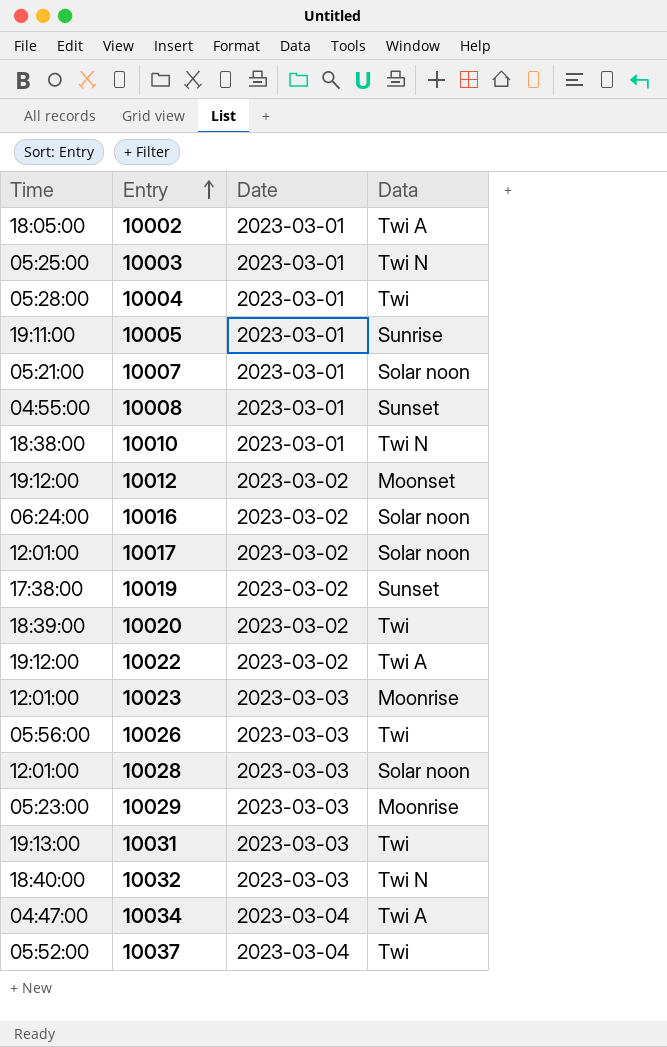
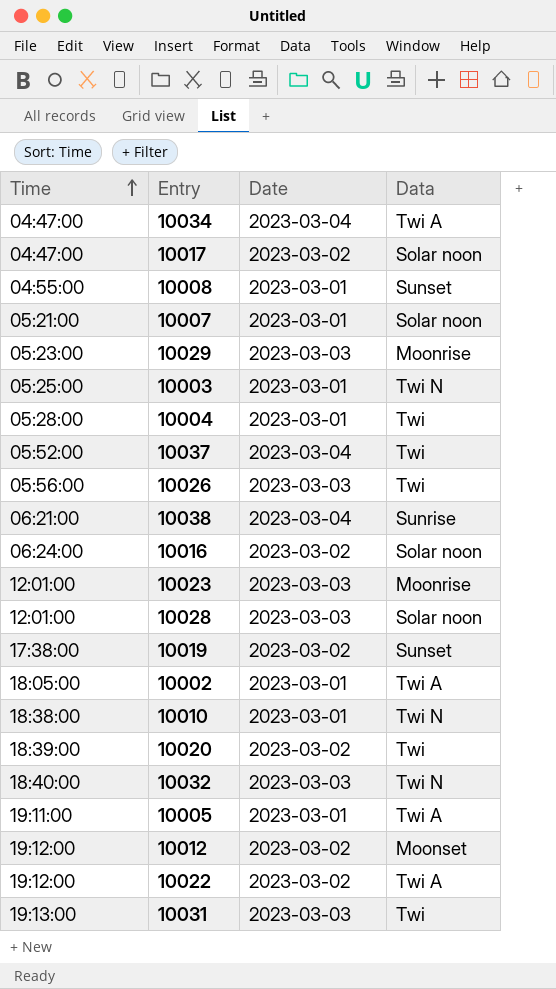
row order: Entry ascending -> Time ascending
10017 | Time: 12:01:00 -> 04:47:00
row 10038: none -> 06:21:00 | 2023-03-04 | Sunrise
10005 | Data: Sunrise -> Twi A

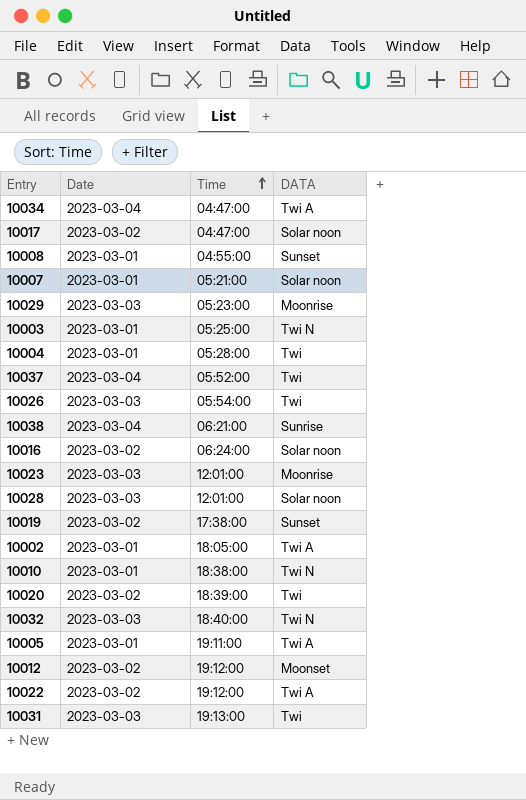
column Time | position: 1 -> 3
column name: Data -> DATA
10026 | Time: 05:56:00 -> 05:54:00

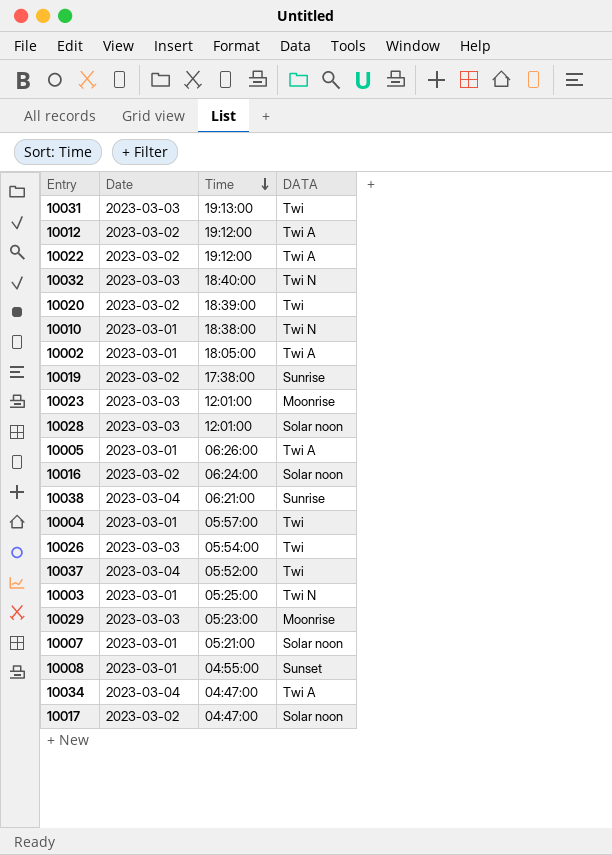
row order: Time ascending -> Time descending
10012 | DATA: Moonset -> Twi A
10019 | DATA: Sunset -> Sunrise
10005 | Time: 19:11:00 -> 06:26:00
10004 | Time: 05:28:00 -> 05:57:00

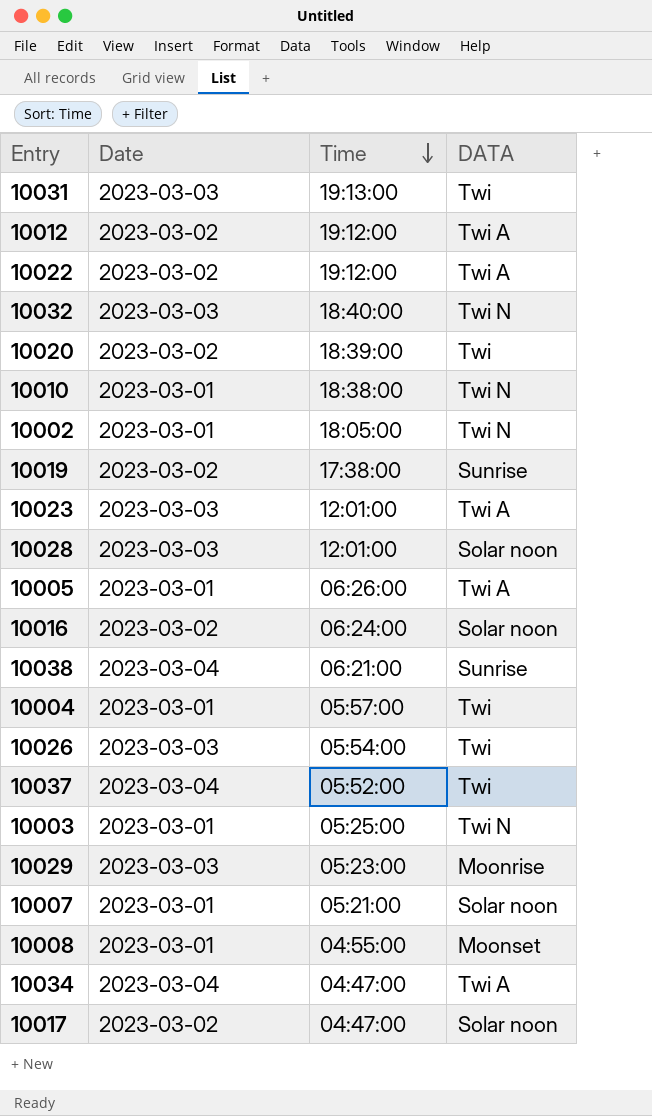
10002 | DATA: Twi A -> Twi N
10023 | DATA: Moonrise -> Twi A
10008 | DATA: Sunset -> Moonset

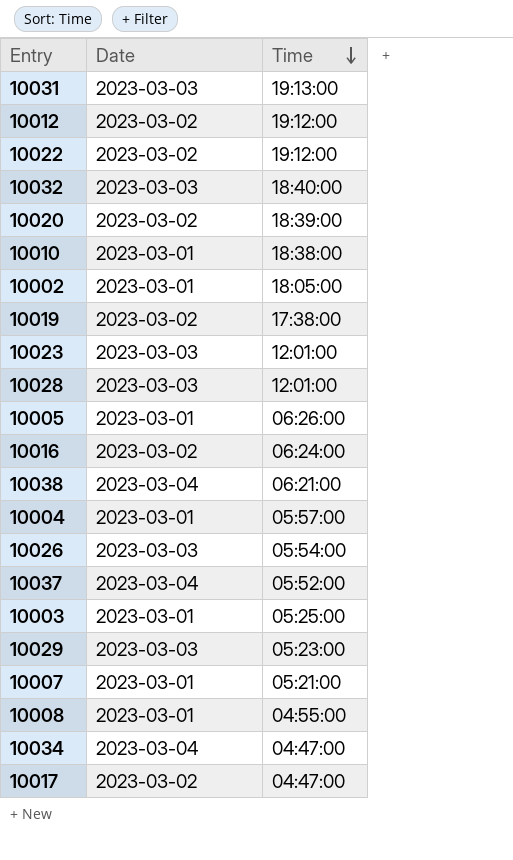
column DATA | position: 4 -> none

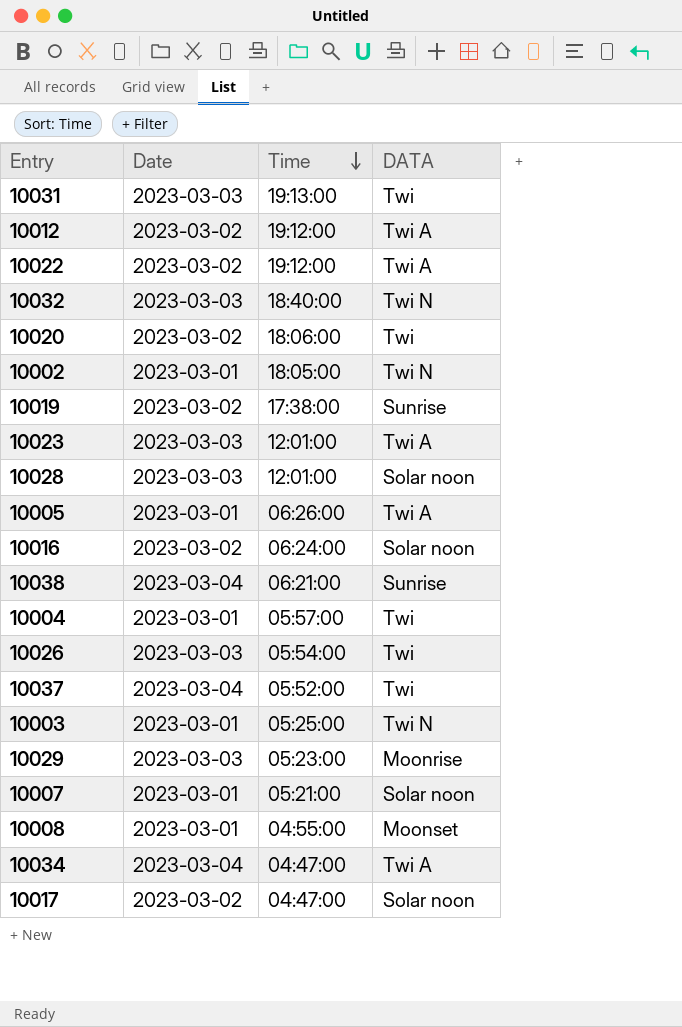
column DATA | position: none -> 4
row 10010: 2023-03-01 | 18:38:00 -> none
10020 | Time: 18:39:00 -> 18:06:00

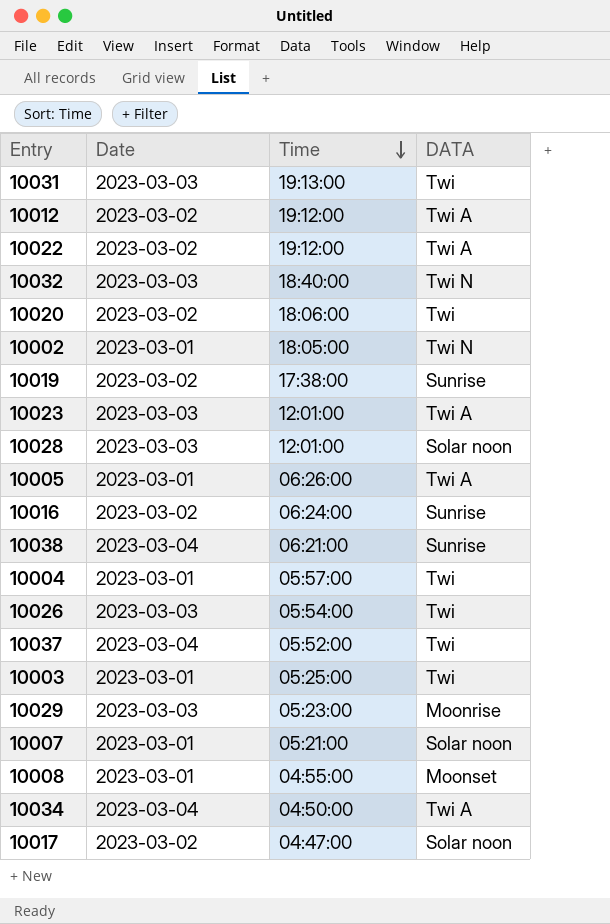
10016 | DATA: Solar noon -> Sunrise
10003 | DATA: Twi N -> Twi
10034 | Time: 04:47:00 -> 04:50:00

